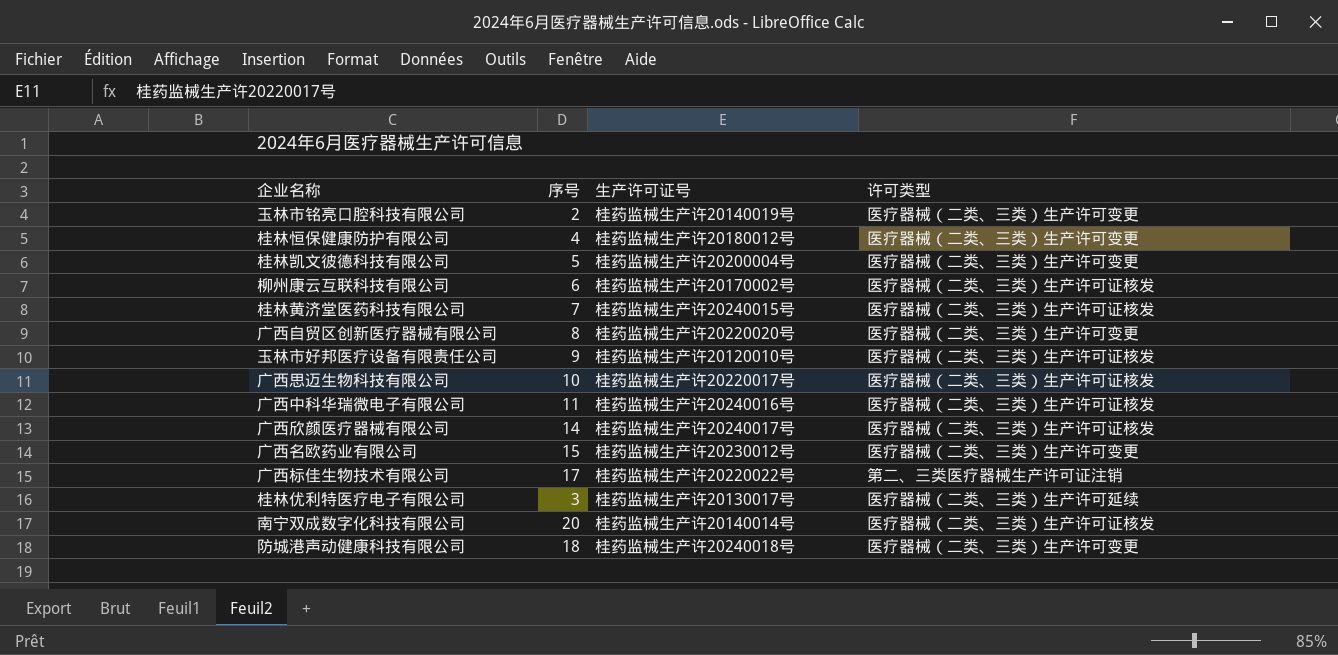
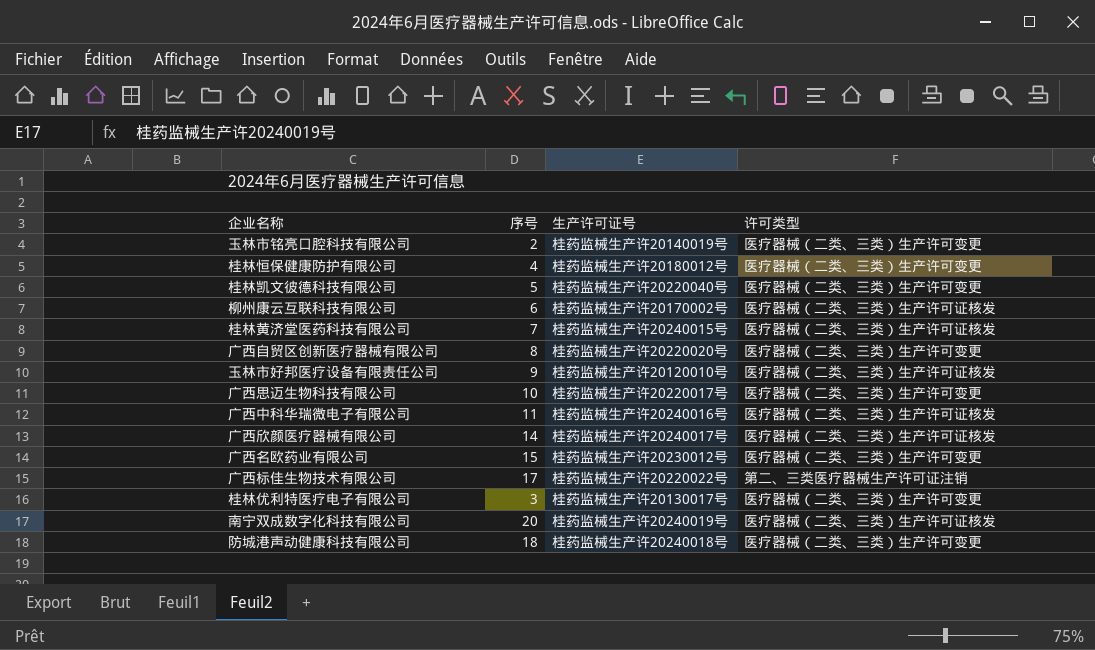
桂林凯文彼德科技有限公司 | 生产许可证号: 桂药监械生产许20200004号 -> 桂药监械生产许20220040号
广西思迈生物科技有限公司 | 许可类型: 医疗器械（二类、三类）生产许可证核发 -> 医疗器械（二类、三类）生产许可变更
桂林优利特医疗电子有限公司 | 许可类型: 医疗器械（二类、三类）生产许可延续 -> 医疗器械（二类、三类）生产许可变更
南宁双成数字化科技有限公司 | 生产许可证号: 桂药监械生产许20140014号 -> 桂药监械生产许20240019号

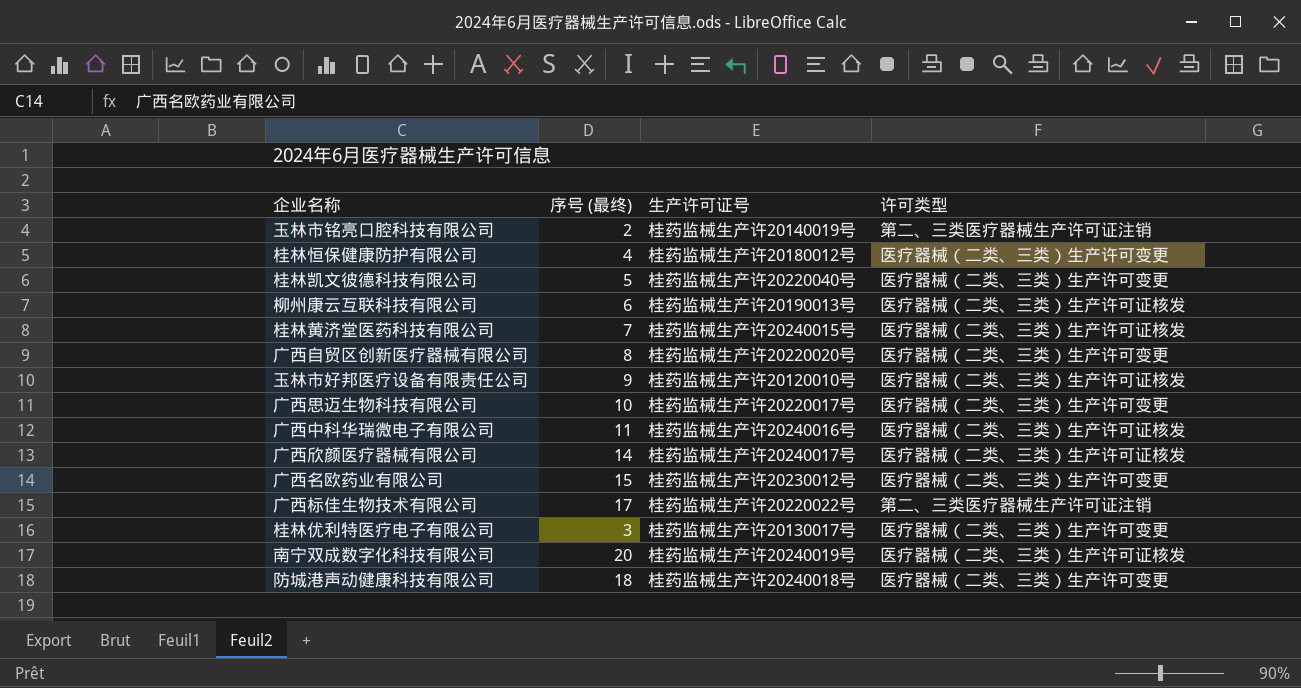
column name: 序号 -> 序号 (最终)
玉林市铭亮口腔科技有限公司 | 许可类型: 医疗器械（二类、三类）生产许可变更 -> 第二、三类医疗器械生产许可证注销
柳州康云互联科技有限公司 | 生产许可证号: 桂药监械生产许20170002号 -> 桂药监械生产许20190013号

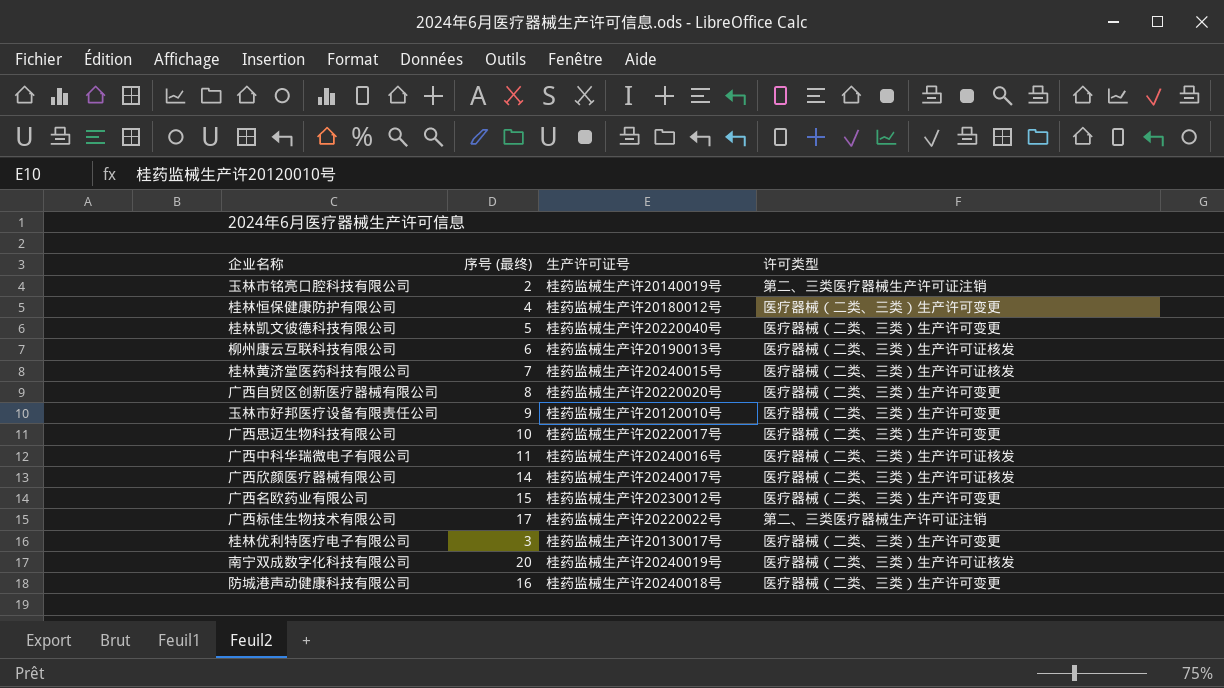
玉林市好邦医疗设备有限责任公司 | 许可类型: 医疗器械（二类、三类）生产许可证核发 -> 医疗器械（二类、三类）生产许可变更
防城港声动健康科技有限公司 | 序号 (最终): 18 -> 16

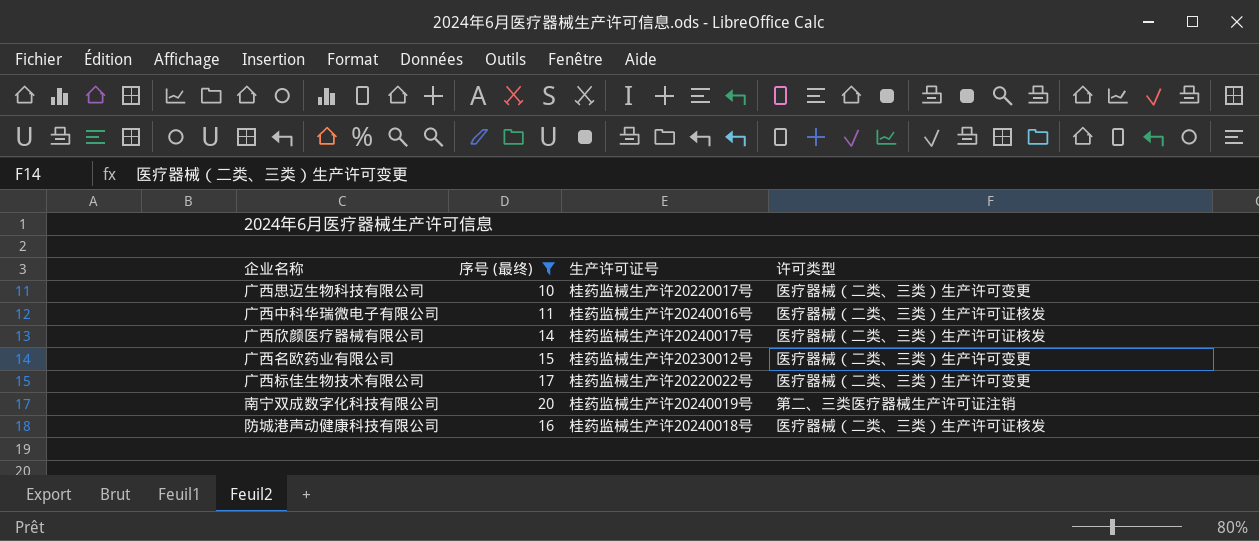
filter: none -> 序号 (最终) >= 10
广西标佳生物技术有限公司 | 许可类型: 第二、三类医疗器械生产许可证注销 -> 医疗器械（二类、三类）生产许可变更
南宁双成数字化科技有限公司 | 许可类型: 医疗器械（二类、三类）生产许可证核发 -> 第二、三类医疗器械生产许可证注销
防城港声动健康科技有限公司 | 许可类型: 医疗器械（二类、三类）生产许可变更 -> 医疗器械（二类、三类）生产许可证核发

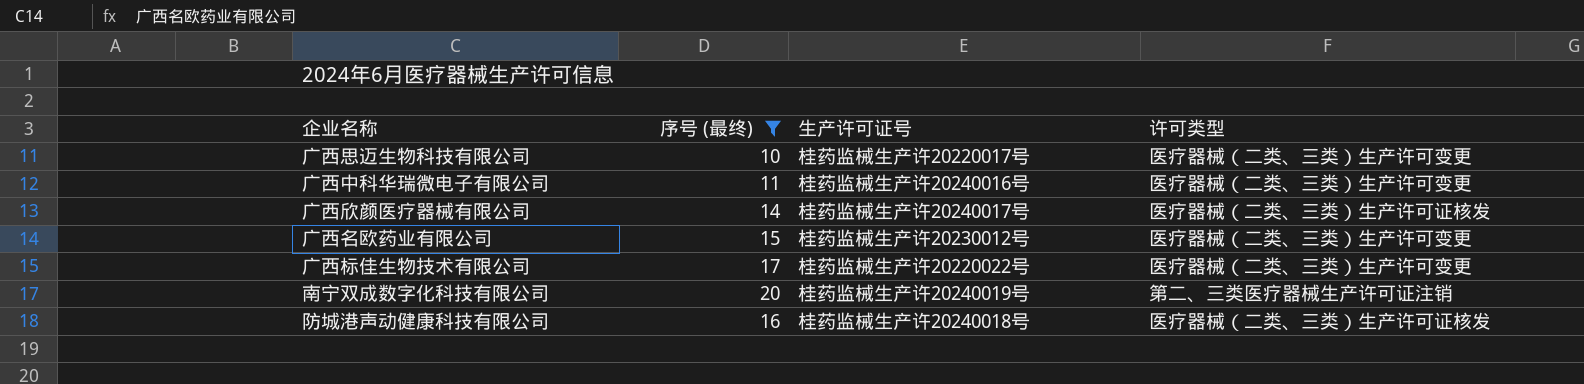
广西中科华瑞微电子有限公司 | 许可类型: 医疗器械（二类、三类）生产许可证核发 -> 医疗器械（二类、三类）生产许可变更

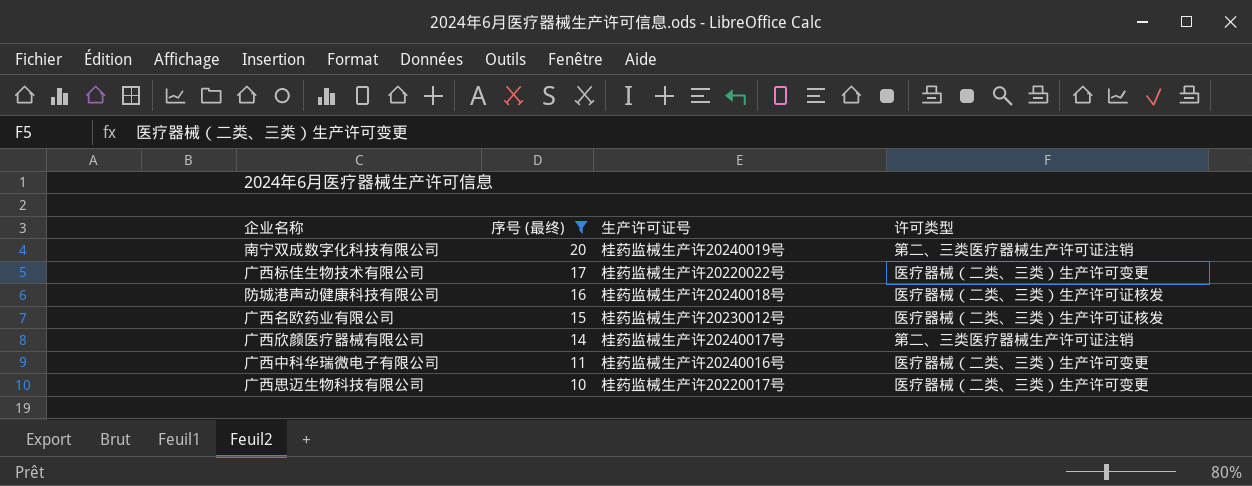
row order: none -> 序号 (最终) descending
广西名欧药业有限公司 | 许可类型: 医疗器械（二类、三类）生产许可变更 -> 医疗器械（二类、三类）生产许可证核发
广西欣颜医疗器械有限公司 | 许可类型: 医疗器械（二类、三类）生产许可证核发 -> 第二、三类医疗器械生产许可证注销

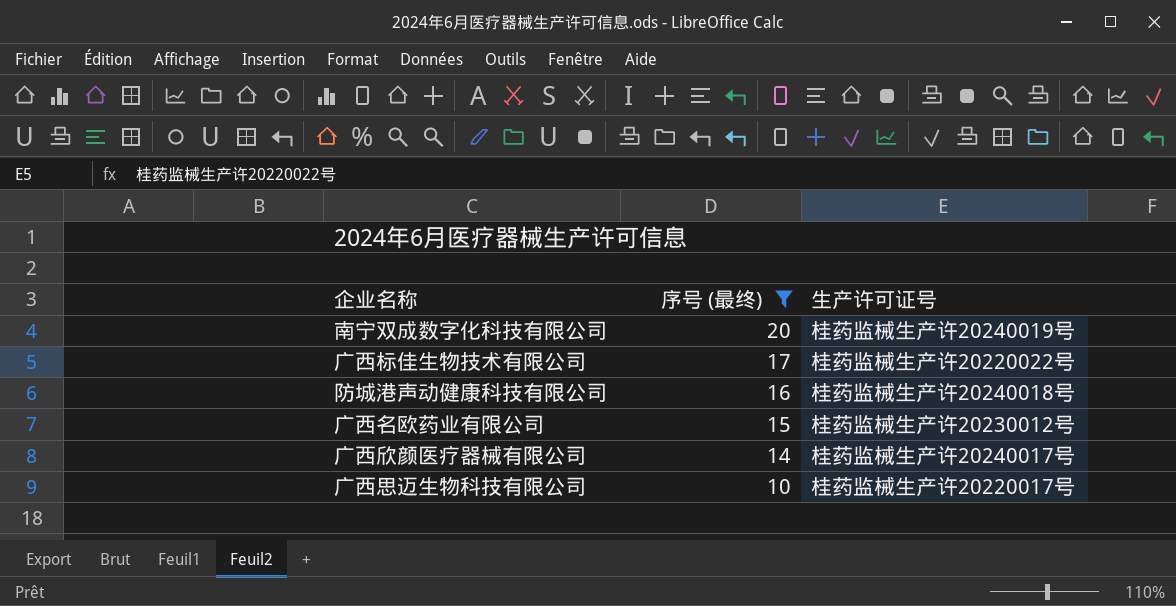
column 许可类型 | position: 4 -> none
row 广西中科华瑞微电子有限公司: 11 | 桂药监械生产许20240016号 | 医疗器械（二类、三类）生产许可变更 -> none

